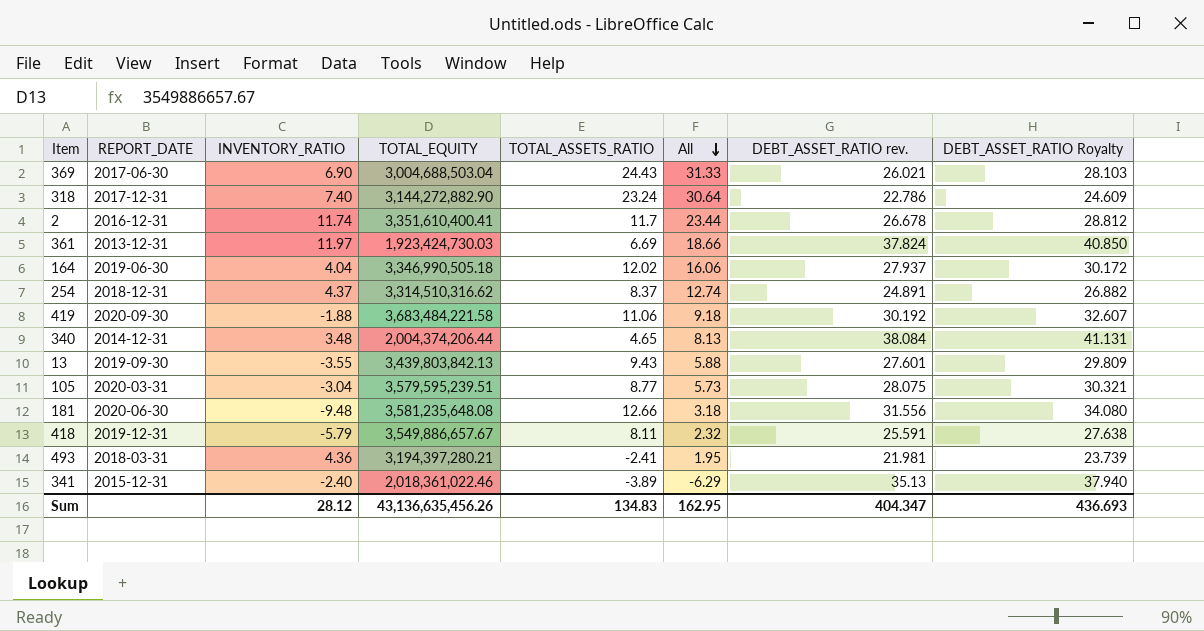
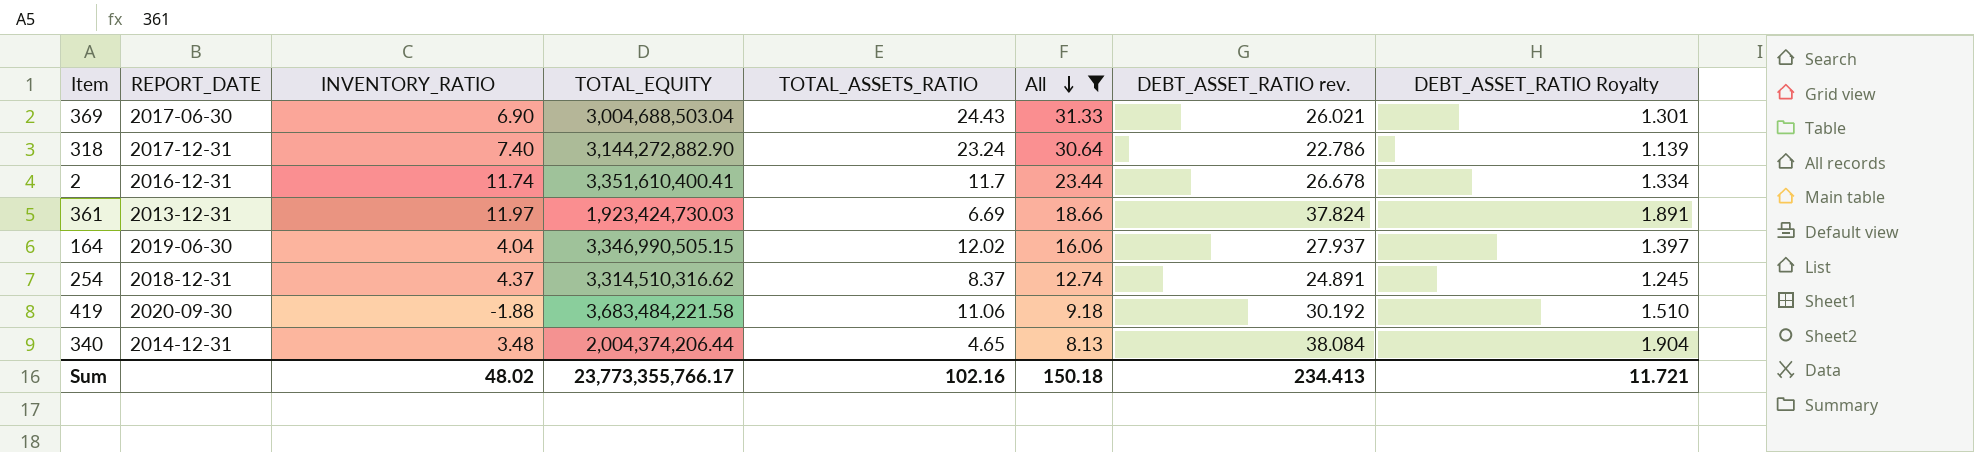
filter: none -> All >= 8.13
column DEBT_ASSET_RATIO Royalty | formula: [DEBT_ASSET_RATIO rev.] * 1.08 -> [DEBT_ASSET_RATIO rev.] * 0.05
164 | TOTAL_EQUITY: 3,346,990,505.18 -> 3,346,990,505.15
Sum | INVENTORY_RATIO: 28.12 -> 48.02
Sum | TOTAL_EQUITY: 43,136,635,456.26 -> 23,773,355,766.17
Sum | TOTAL_ASSETS_RATIO: 134.83 -> 102.16
Sum | All: 162.95 -> 150.18
Sum | DEBT_ASSET_RATIO rev.: 404.347 -> 234.413
Sum | DEBT_ASSET_RATIO Royalty: 436.693 -> 11.721

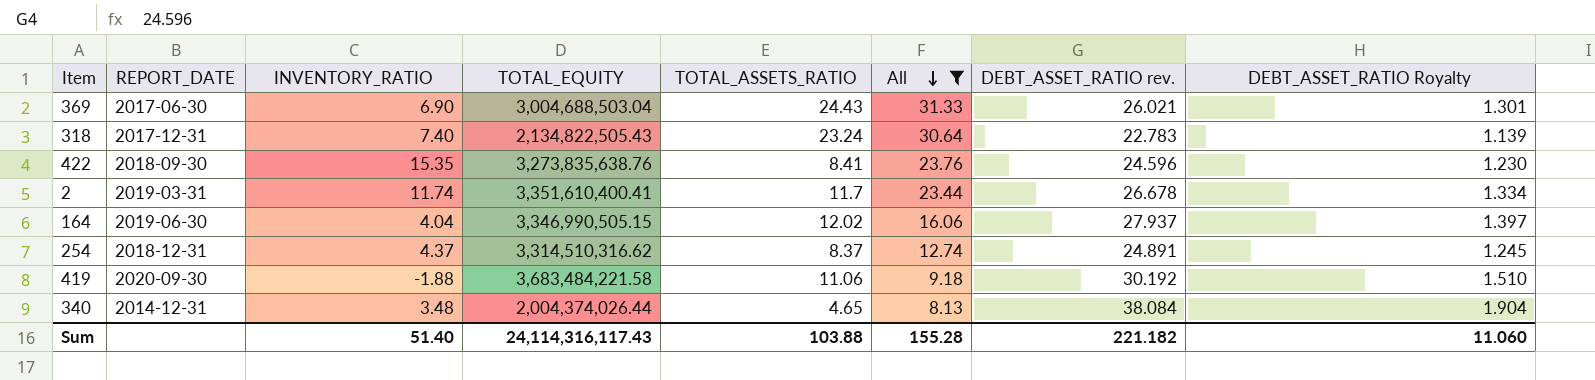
row 361: 2013-12-31 | 11.97 | 1,923,424,730.03 | 6.69 | 18.66 | 37.824 | 1.891 -> none
318 | TOTAL_EQUITY: 3,144,272,882.90 -> 2,134,822,505.43
318 | DEBT_ASSET_RATIO rev.: 22.786 -> 22.783
row 422: none -> 2018-09-30 | 15.35 | 3,273,835,638.76 | 8.41 | 23.76 | 24.596 | 1.230
2 | REPORT_DATE: 2016-12-31 -> 2019-03-31
340 | TOTAL_EQUITY: 2,004,374,206.44 -> 2,004,374,026.44
Sum | INVENTORY_RATIO: 48.02 -> 51.40
Sum | TOTAL_EQUITY: 23,773,355,766.17 -> 24,114,316,117.43
Sum | TOTAL_ASSETS_RATIO: 102.16 -> 103.88
Sum | All: 150.18 -> 155.28
Sum | DEBT_ASSET_RATIO rev.: 234.413 -> 221.182
Sum | DEBT_ASSET_RATIO Royalty: 11.721 -> 11.060

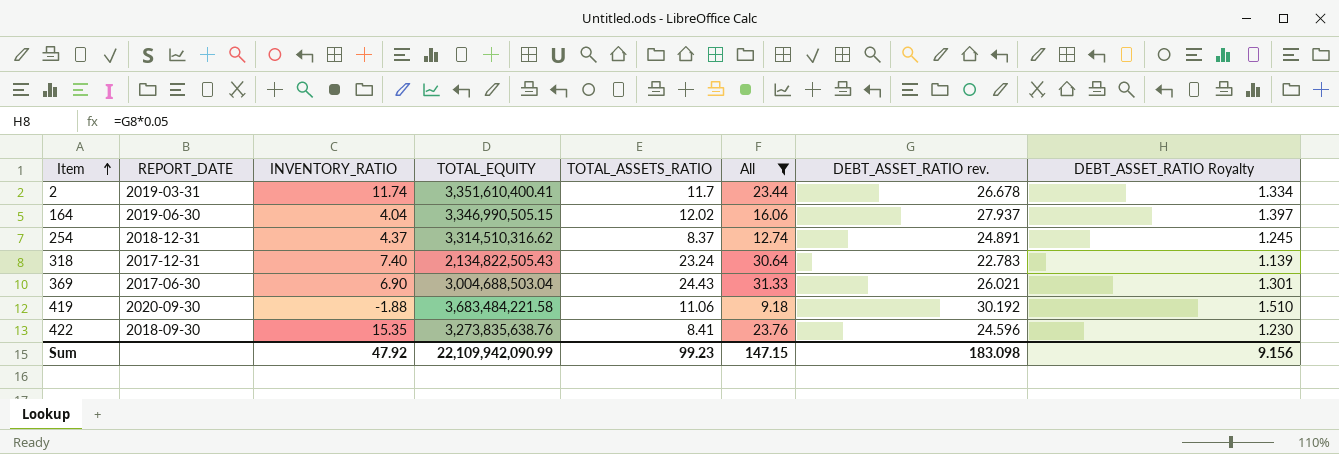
row order: All descending -> Item ascending
row 340: 2014-12-31 | 3.48 | 2,004,374,026.44 | 4.65 | 8.13 | 38.084 | 1.904 -> none
Sum | INVENTORY_RATIO: 51.40 -> 47.92
Sum | TOTAL_EQUITY: 24,114,316,117.43 -> 22,109,942,090.99
Sum | TOTAL_ASSETS_RATIO: 103.88 -> 99.23
Sum | All: 155.28 -> 147.15
Sum | DEBT_ASSET_RATIO rev.: 221.182 -> 183.098
Sum | DEBT_ASSET_RATIO Royalty: 11.060 -> 9.156

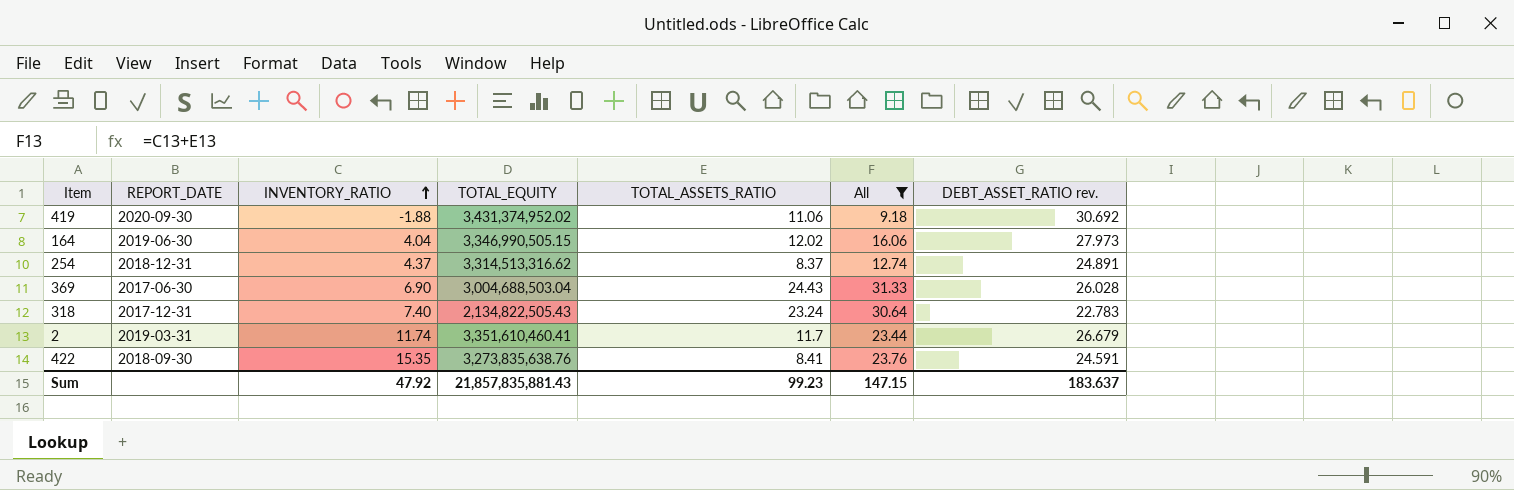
row order: Item ascending -> INVENTORY_RATIO ascending
column DEBT_ASSET_RATIO Royalty | formula: [DEBT_ASSET_RATIO rev.] * 0.05 -> none
419 | TOTAL_EQUITY: 3,683,484,221.58 -> 3,431,374,952.02
419 | DEBT_ASSET_RATIO rev.: 30.192 -> 30.692
164 | DEBT_ASSET_RATIO rev.: 27.937 -> 27.973
254 | TOTAL_EQUITY: 3,314,510,316.62 -> 3,314,513,316.62
369 | DEBT_ASSET_RATIO rev.: 26.021 -> 26.028
2 | TOTAL_EQUITY: 3,351,610,400.41 -> 3,351,610,460.41
2 | DEBT_ASSET_RATIO rev.: 26.678 -> 26.679
422 | DEBT_ASSET_RATIO rev.: 24.596 -> 24.591
Sum | TOTAL_EQUITY: 22,109,942,090.99 -> 21,857,835,881.43
Sum | DEBT_ASSET_RATIO rev.: 183.098 -> 183.637

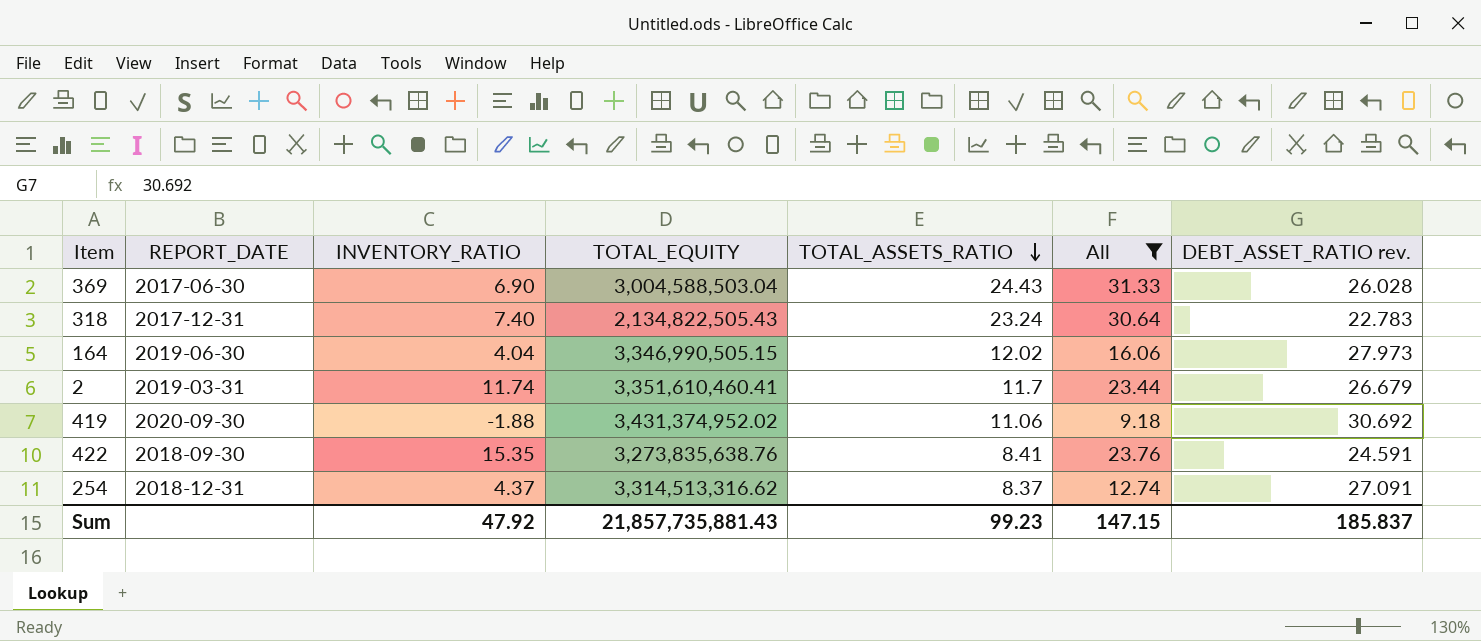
row order: INVENTORY_RATIO ascending -> TOTAL_ASSETS_RATIO descending
369 | TOTAL_EQUITY: 3,004,688,503.04 -> 3,004,588,503.04
254 | DEBT_ASSET_RATIO rev.: 24.891 -> 27.091
Sum | TOTAL_EQUITY: 21,857,835,881.43 -> 21,857,735,881.43
Sum | DEBT_ASSET_RATIO rev.: 183.637 -> 185.837

